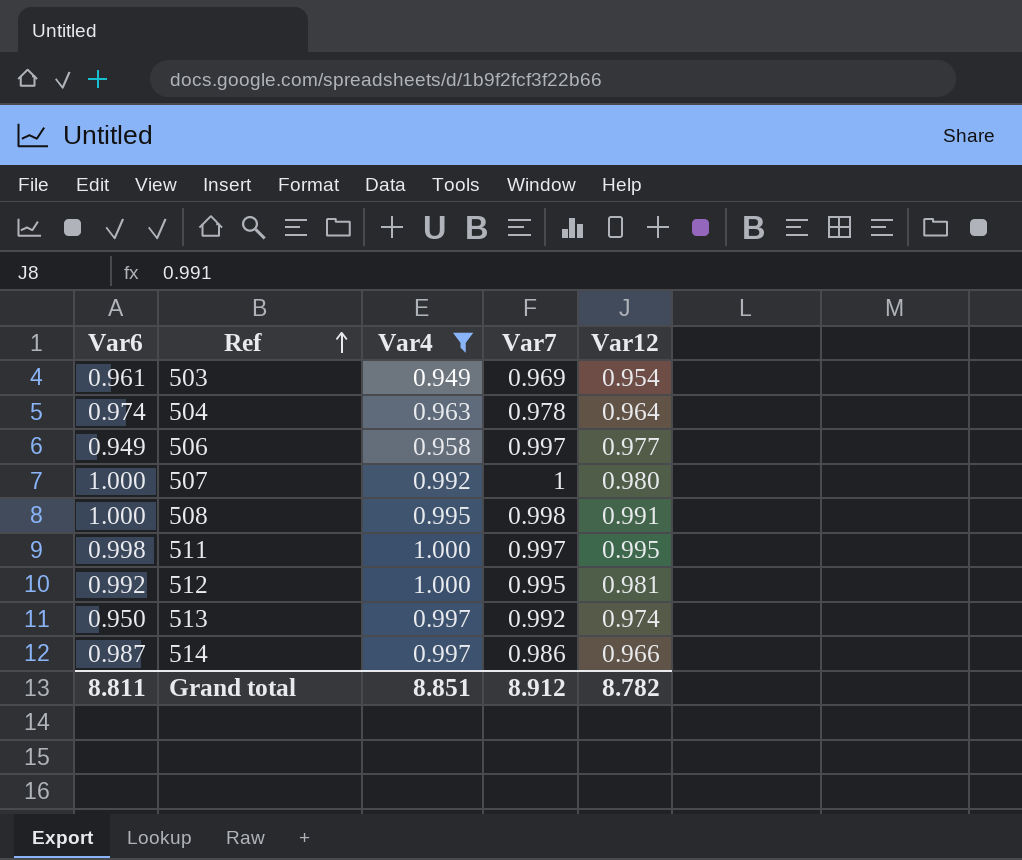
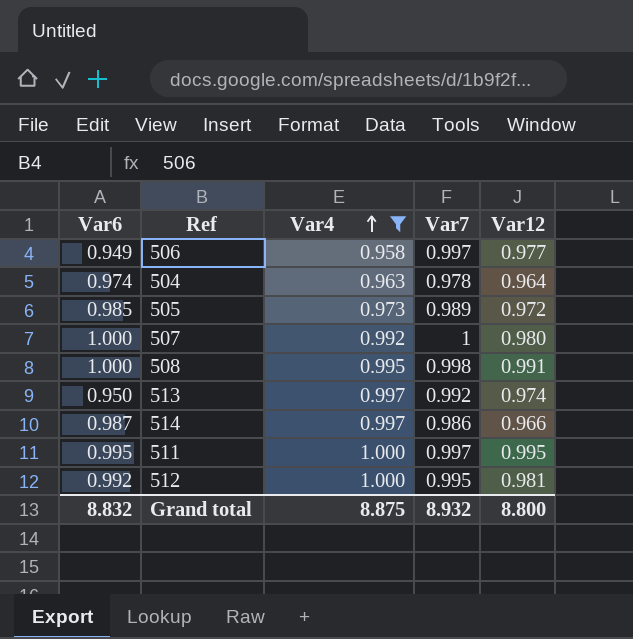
row order: Ref ascending -> Var4 ascending
row 503: 0.961 | 0.949 | 0.969 | 0.954 -> none
row 505: none -> 0.985 | 0.973 | 0.989 | 0.972
511 | Var6: 0.998 -> 0.995
Grand total | Var6: 8.811 -> 8.832
Grand total | Var4: 8.851 -> 8.875
Grand total | Var7: 8.912 -> 8.932
Grand total | Var12: 8.782 -> 8.800

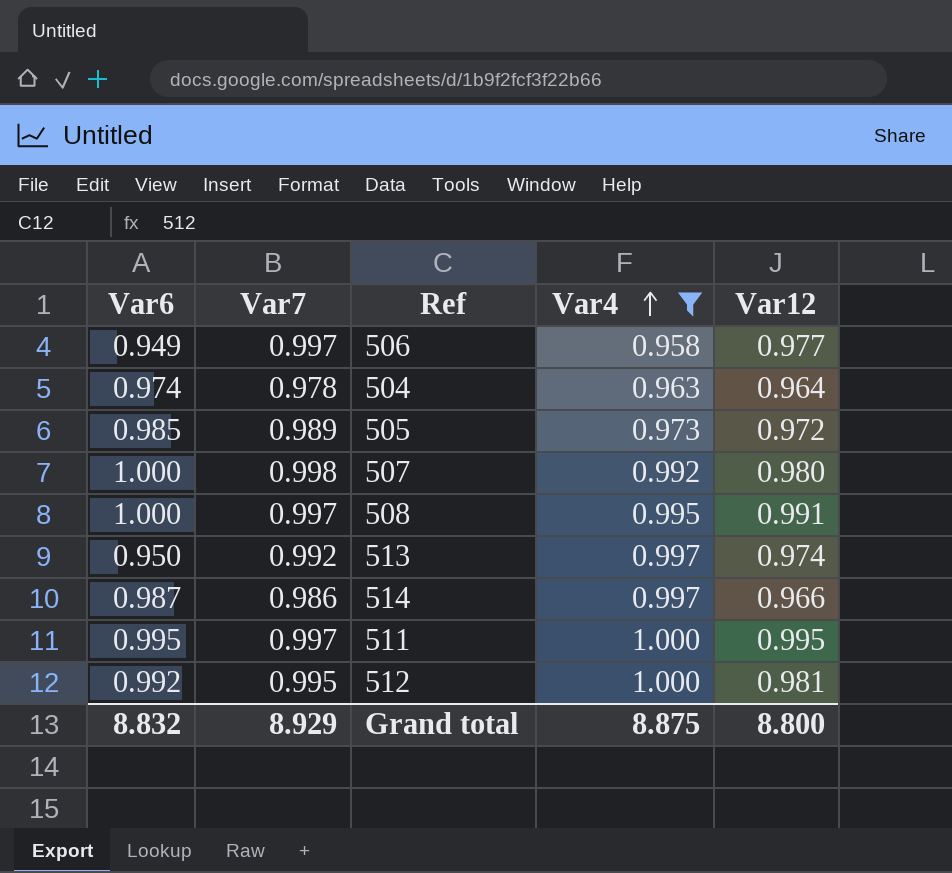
column Var7 | position: 4 -> 2
507 | Var7: 1 -> 0.998
508 | Var7: 0.998 -> 0.997
Grand total | Var7: 8.932 -> 8.929

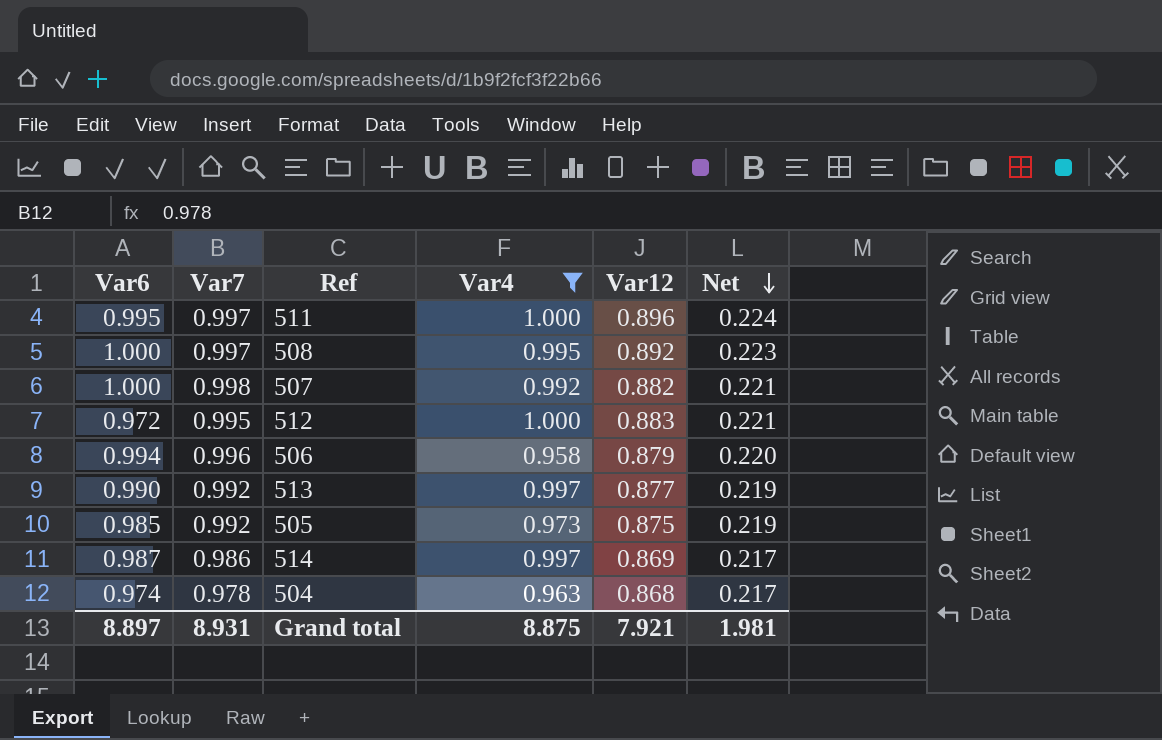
row order: Var4 ascending -> Net descending
column Net | formula: none -> [Var12] * 0.25
511 | Var12: 0.995 -> 0.896
508 | Var12: 0.991 -> 0.892
507 | Var12: 0.980 -> 0.882
512 | Var6: 0.992 -> 0.972
512 | Var12: 0.981 -> 0.883
506 | Var6: 0.949 -> 0.994
506 | Var7: 0.997 -> 0.996
506 | Var12: 0.977 -> 0.879
513 | Var6: 0.950 -> 0.990
513 | Var12: 0.974 -> 0.877
505 | Var7: 0.989 -> 0.992
505 | Var12: 0.972 -> 0.875
514 | Var12: 0.966 -> 0.869
504 | Var12: 0.964 -> 0.868
Grand total | Var6: 8.832 -> 8.897
Grand total | Var7: 8.929 -> 8.931
Grand total | Var12: 8.800 -> 7.921

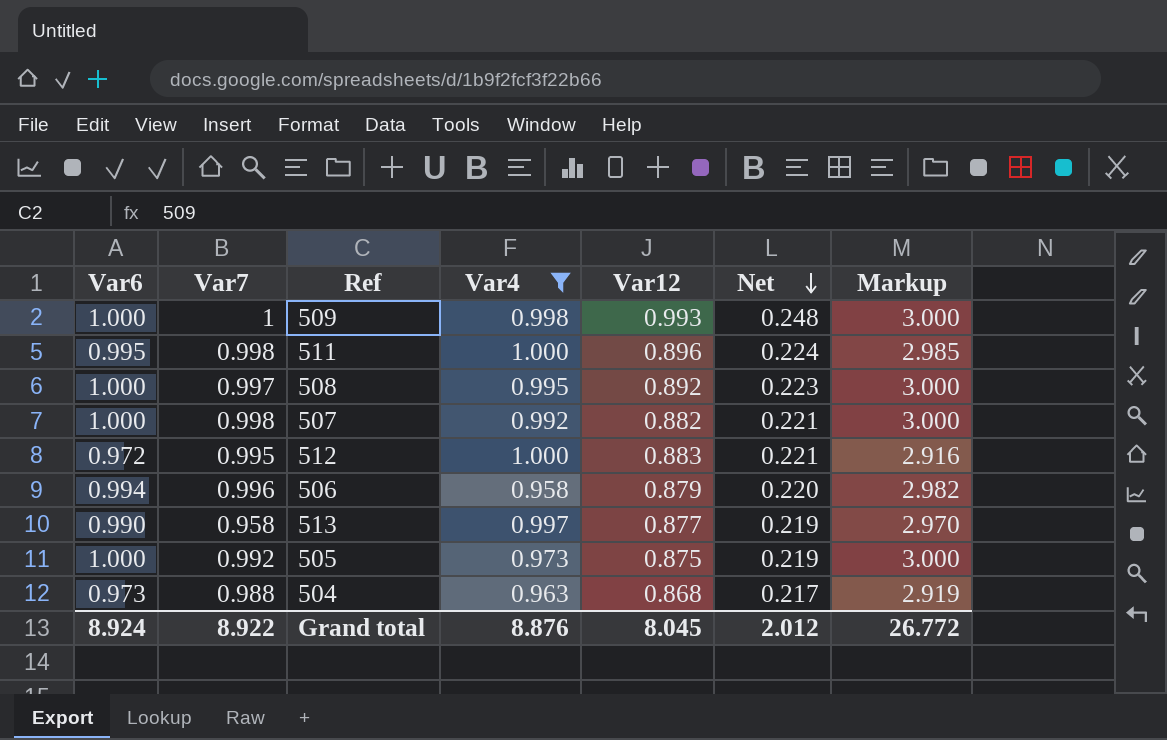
column Markup | formula: none -> [Var6] * 3
row 514: 0.987 | 0.986 | 0.997 | 0.869 | 0.217 -> none
row 509: none -> 1.000 | 1 | 0.998 | 0.993 | 0.248 | 3.000
511 | Var7: 0.997 -> 0.998
513 | Var7: 0.992 -> 0.958
505 | Var6: 0.985 -> 1.000
504 | Var6: 0.974 -> 0.973
504 | Var7: 0.978 -> 0.988
Grand total | Var6: 8.897 -> 8.924
Grand total | Var7: 8.931 -> 8.922
Grand total | Var4: 8.875 -> 8.876
Grand total | Var12: 7.921 -> 8.045
Grand total | Net: 1.981 -> 2.012

